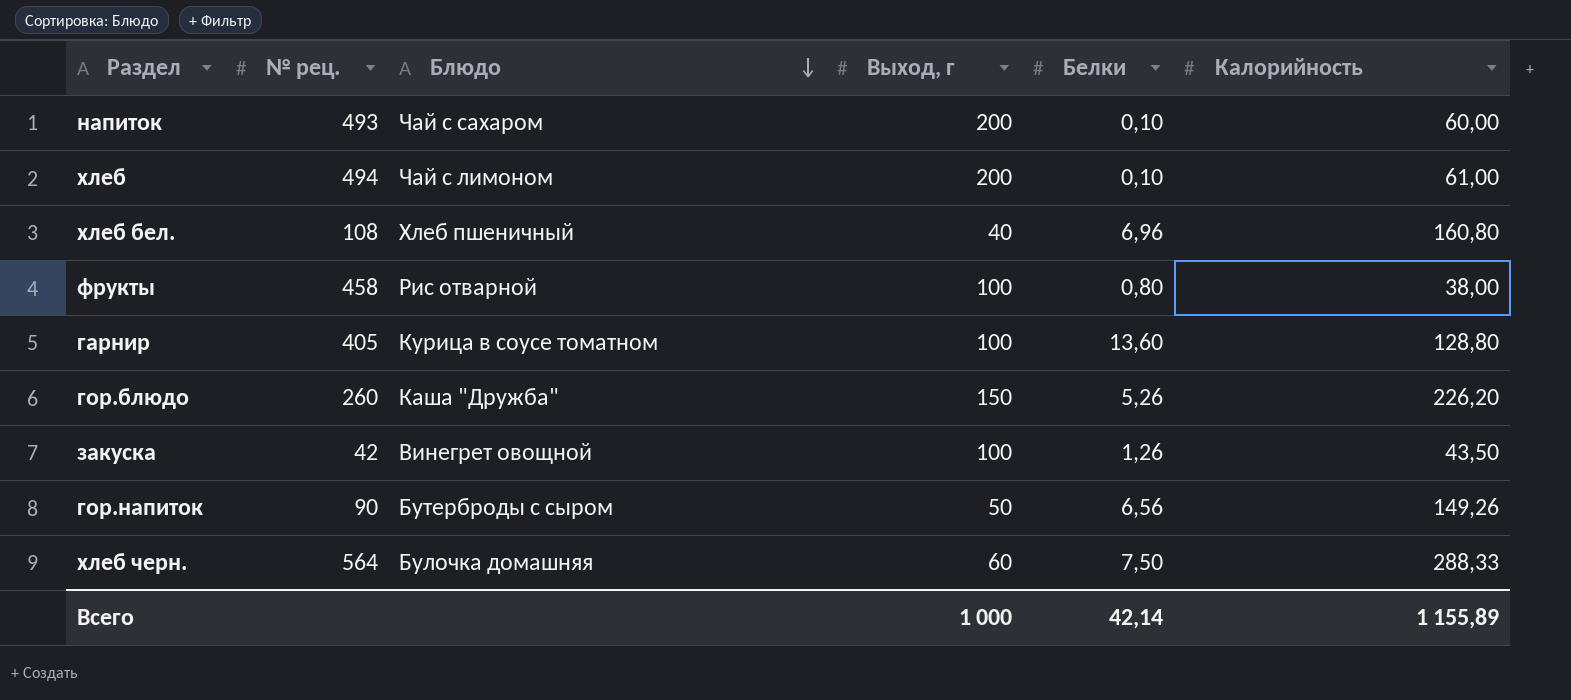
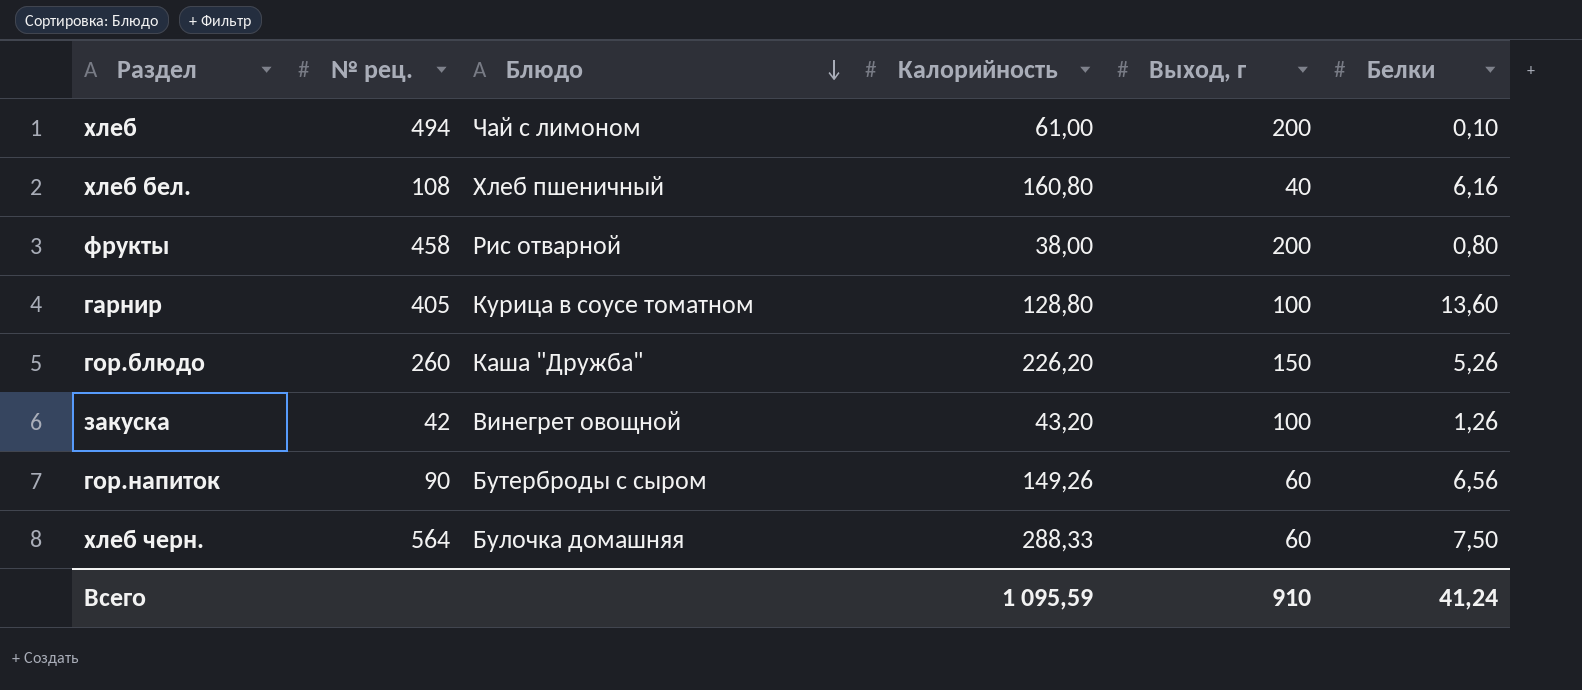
column Калорийность | position: 6 -> 4
row напиток: 493 | Чай с сахаром | 200 | 0,10 | 60,00 -> none
хлеб бел. | Белки: 6,96 -> 6,16
фрукты | Выход, г: 100 -> 200
закуска | Калорийность: 43,50 -> 43,20
гор.напиток | Выход, г: 50 -> 60
Всего | Калорийность: 1 155,89 -> 1 095,59
Всего | Выход, г: 1 000 -> 910
Всего | Белки: 42,14 -> 41,24

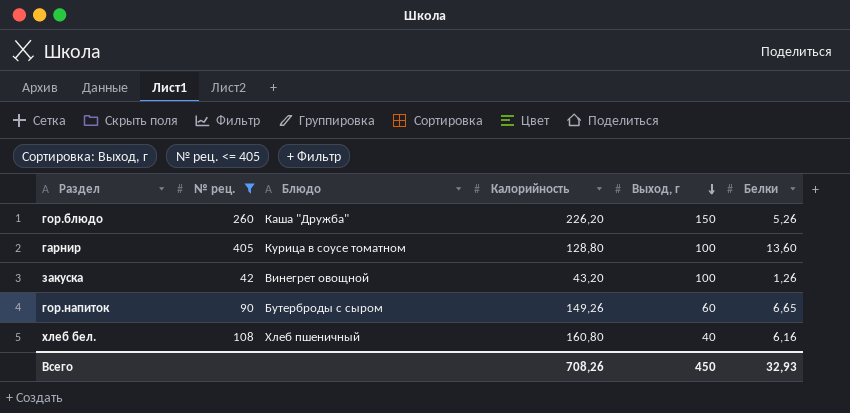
filter: none -> № рец. <= 405
row order: Блюдо descending -> Выход, г descending
гор.напиток | Белки: 6,56 -> 6,65
Всего | Калорийность: 1 095,59 -> 708,26
Всего | Выход, г: 910 -> 450
Всего | Белки: 41,24 -> 32,93

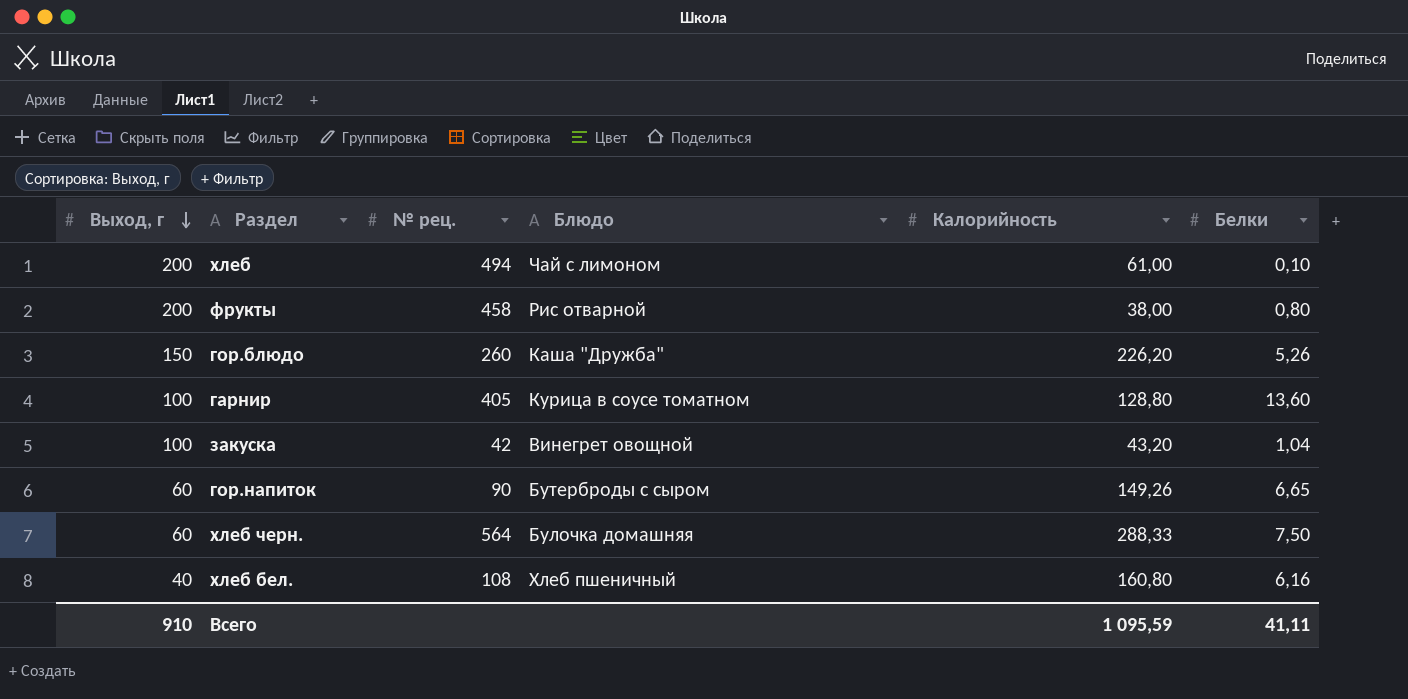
filter: № рец. <= 405 -> none
column Выход, г | position: 5 -> 1
закуска | Белки: 1,26 -> 1,04
Всего | Выход, г: 450 -> 910
Всего | Калорийность: 708,26 -> 1 095,59
Всего | Белки: 32,93 -> 41,11

